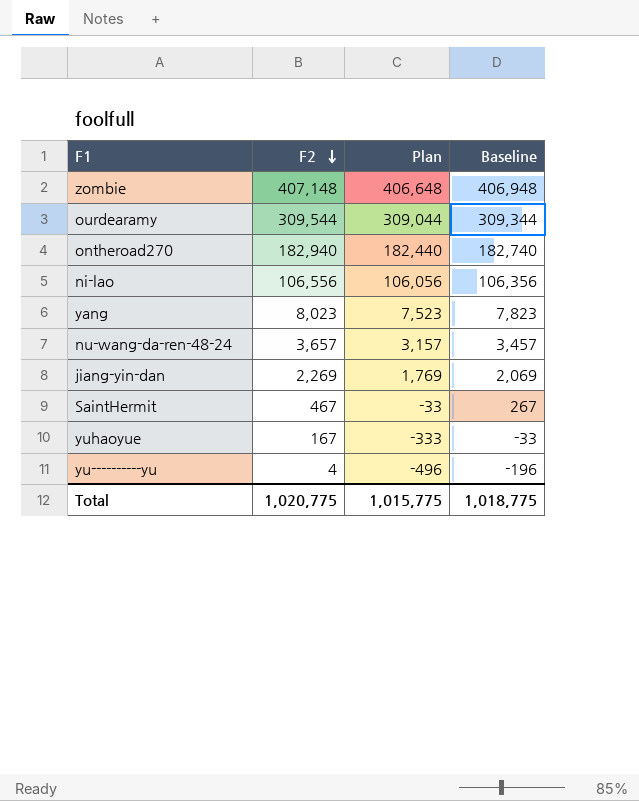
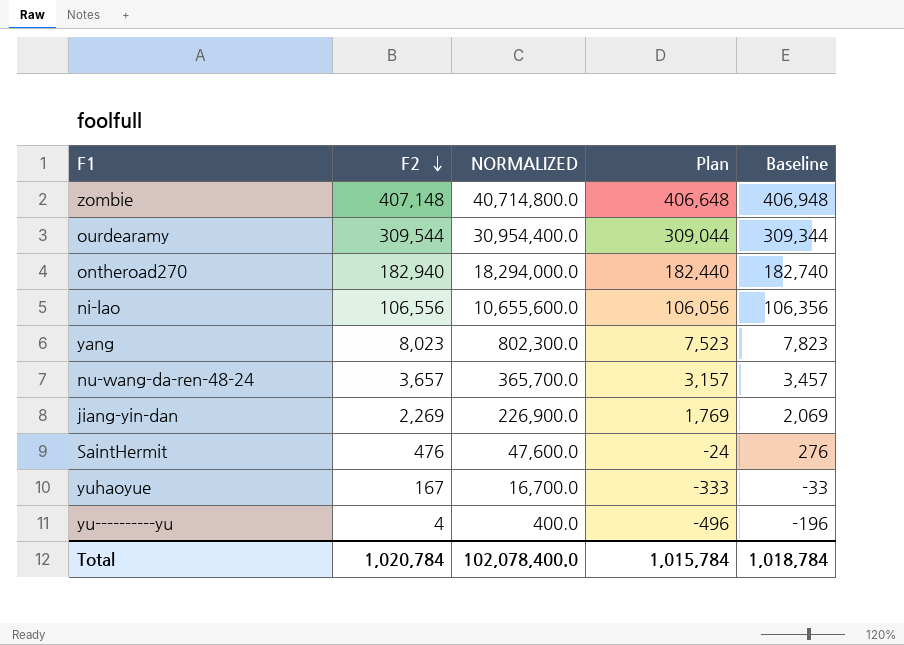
column NORMALIZED | formula: none -> [F2] * 100
SaintHermit | F2: 467 -> 476
SaintHermit | Plan: -33 -> -24
SaintHermit | Baseline: 267 -> 276
Total | F2: 1,020,775 -> 1,020,784
Total | Plan: 1,015,775 -> 1,015,784
Total | Baseline: 1,018,775 -> 1,018,784

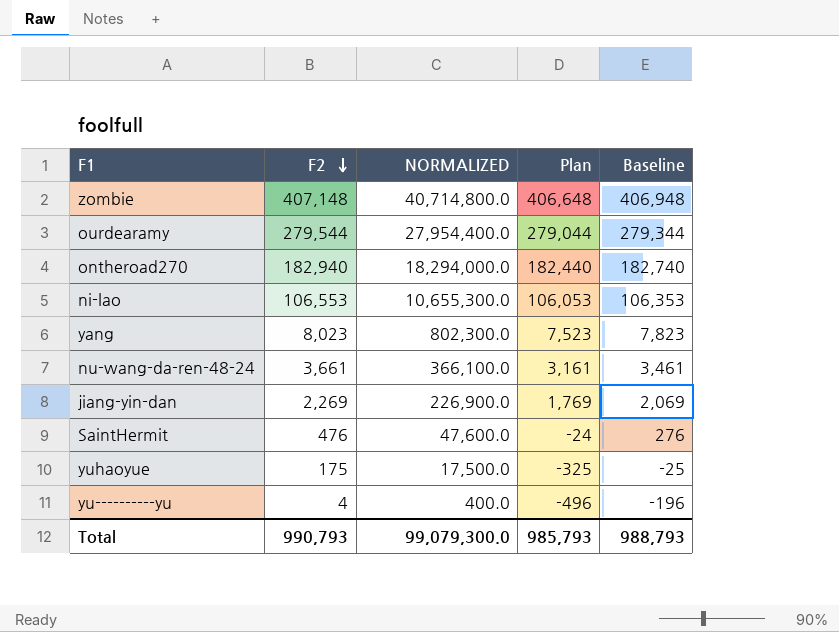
ourdearamy | F2: 309,544 -> 279,544
ourdearamy | NORMALIZED: 30,954,400.0 -> 27,954,400.0
ourdearamy | Plan: 309,044 -> 279,044
ourdearamy | Baseline: 309,344 -> 279,344
ni-lao | F2: 106,556 -> 106,553
ni-lao | NORMALIZED: 10,655,600.0 -> 10,655,300.0
ni-lao | Plan: 106,056 -> 106,053
ni-lao | Baseline: 106,356 -> 106,353
nu-wang-da-ren-48-24 | F2: 3,657 -> 3,661
nu-wang-da-ren-48-24 | NORMALIZED: 365,700.0 -> 366,100.0
nu-wang-da-ren-48-24 | Plan: 3,157 -> 3,161
nu-wang-da-ren-48-24 | Baseline: 3,457 -> 3,461
yuhaoyue | F2: 167 -> 175
yuhaoyue | NORMALIZED: 16,700.0 -> 17,500.0
yuhaoyue | Plan: -333 -> -325
yuhaoyue | Baseline: -33 -> -25
Total | F2: 1,020,784 -> 990,793
Total | NORMALIZED: 102,078,400.0 -> 99,079,300.0
Total | Plan: 1,015,784 -> 985,793
Total | Baseline: 1,018,784 -> 988,793

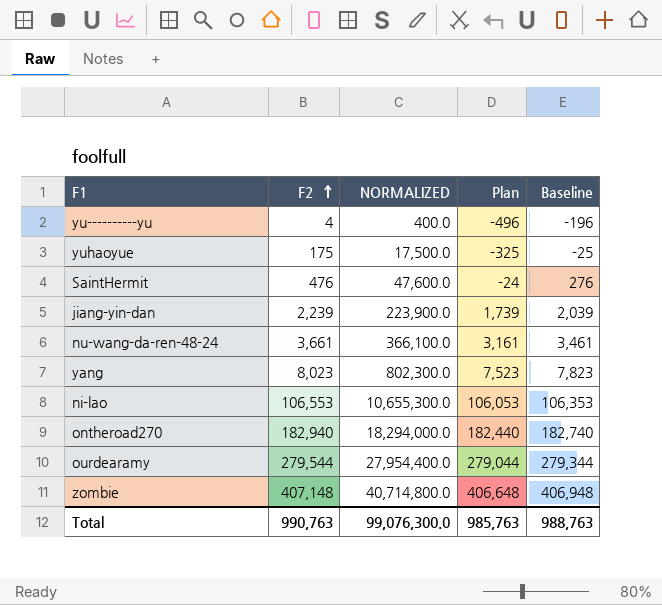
row order: F2 descending -> F2 ascending
jiang-yin-dan | F2: 2,269 -> 2,239
jiang-yin-dan | NORMALIZED: 226,900.0 -> 223,900.0
jiang-yin-dan | Plan: 1,769 -> 1,739
jiang-yin-dan | Baseline: 2,069 -> 2,039
Total | F2: 990,793 -> 990,763
Total | NORMALIZED: 99,079,300.0 -> 99,076,300.0
Total | Plan: 985,793 -> 985,763
Total | Baseline: 988,793 -> 988,763

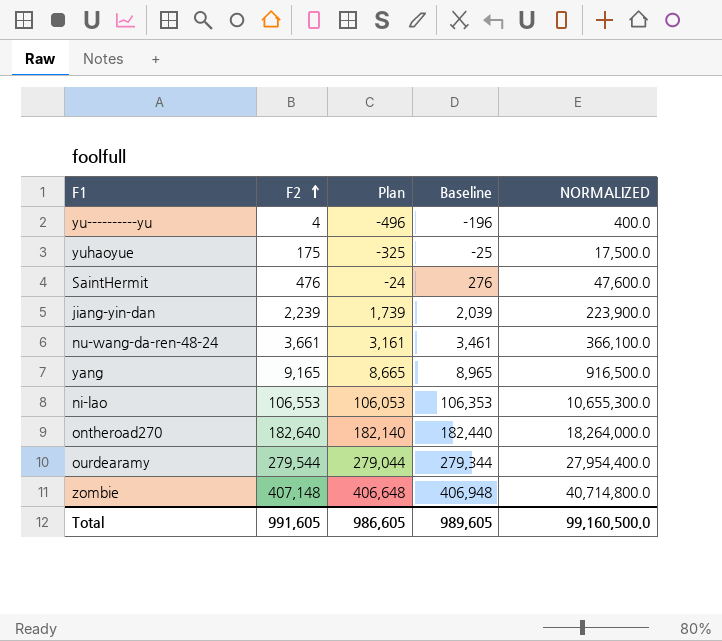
column NORMALIZED | position: 3 -> 5
yang | F2: 8,023 -> 9,165
yang | Plan: 7,523 -> 8,665
yang | Baseline: 7,823 -> 8,965
yang | NORMALIZED: 802,300.0 -> 916,500.0
ontheroad270 | F2: 182,940 -> 182,640
ontheroad270 | Plan: 182,440 -> 182,140
ontheroad270 | Baseline: 182,740 -> 182,440
ontheroad270 | NORMALIZED: 18,294,000.0 -> 18,264,000.0
Total | F2: 990,763 -> 991,605
Total | Plan: 985,763 -> 986,605
Total | Baseline: 988,763 -> 989,605
Total | NORMALIZED: 99,076,300.0 -> 99,160,500.0

